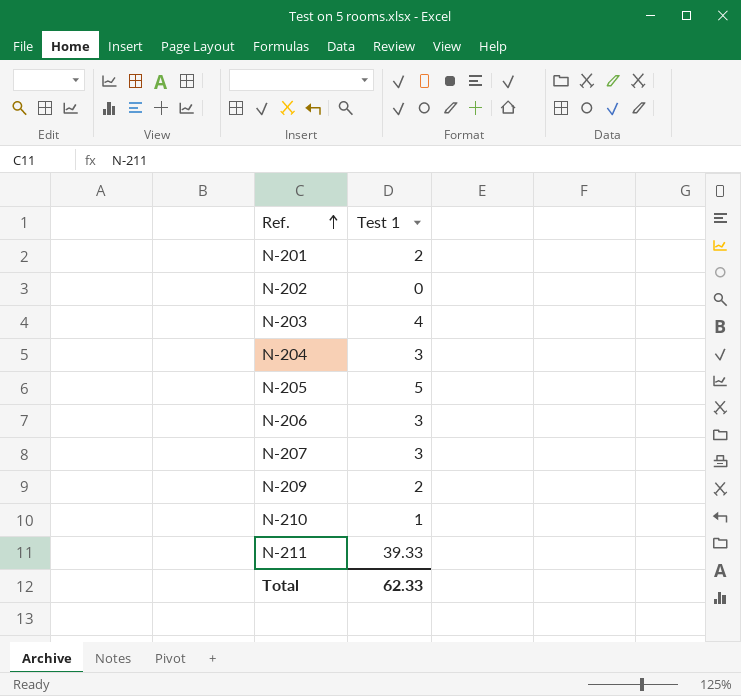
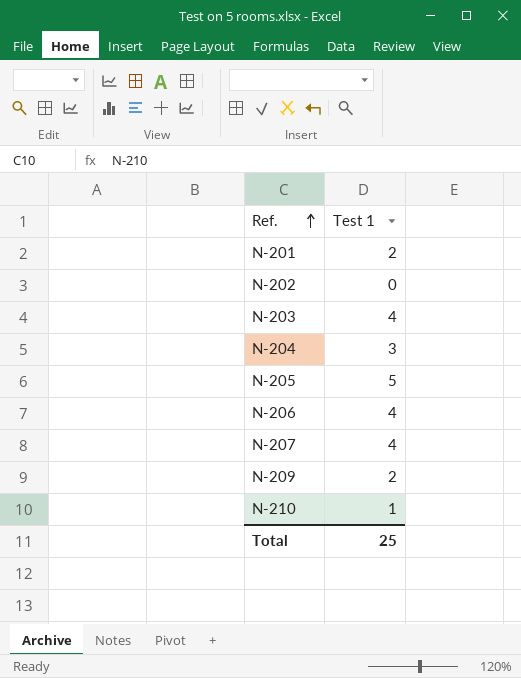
row N-211: 39.33 -> none
N-206 | Test 1: 3 -> 4
N-207 | Test 1: 3 -> 4
Total | Test 1: 62.33 -> 25

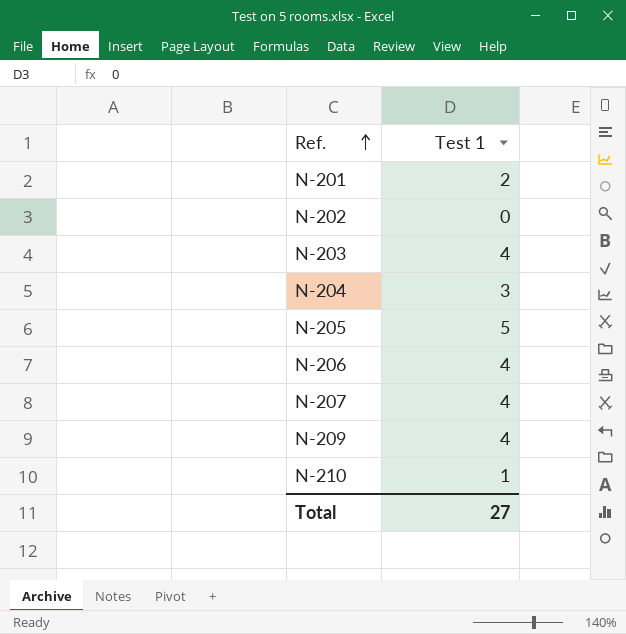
N-209 | Test 1: 2 -> 4
Total | Test 1: 25 -> 27

